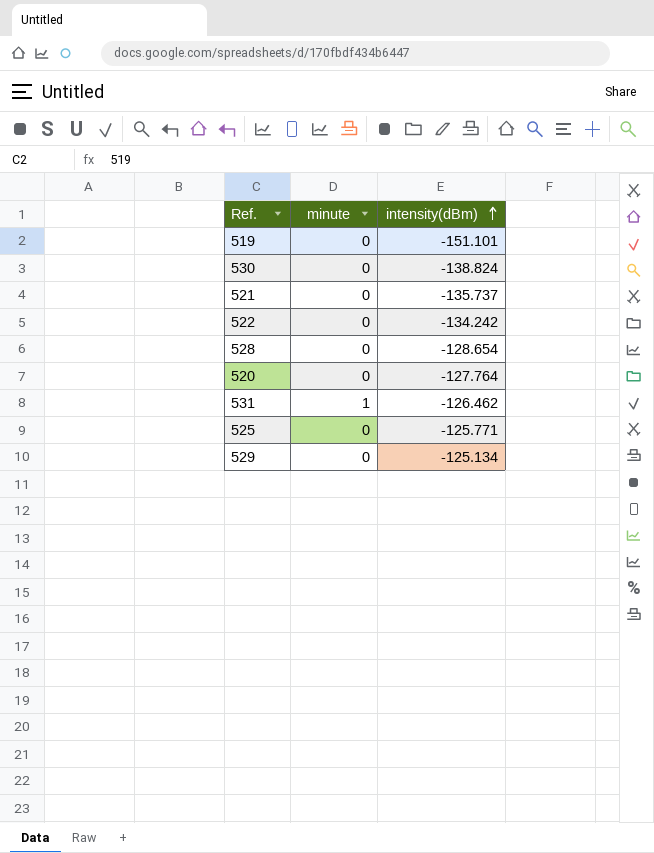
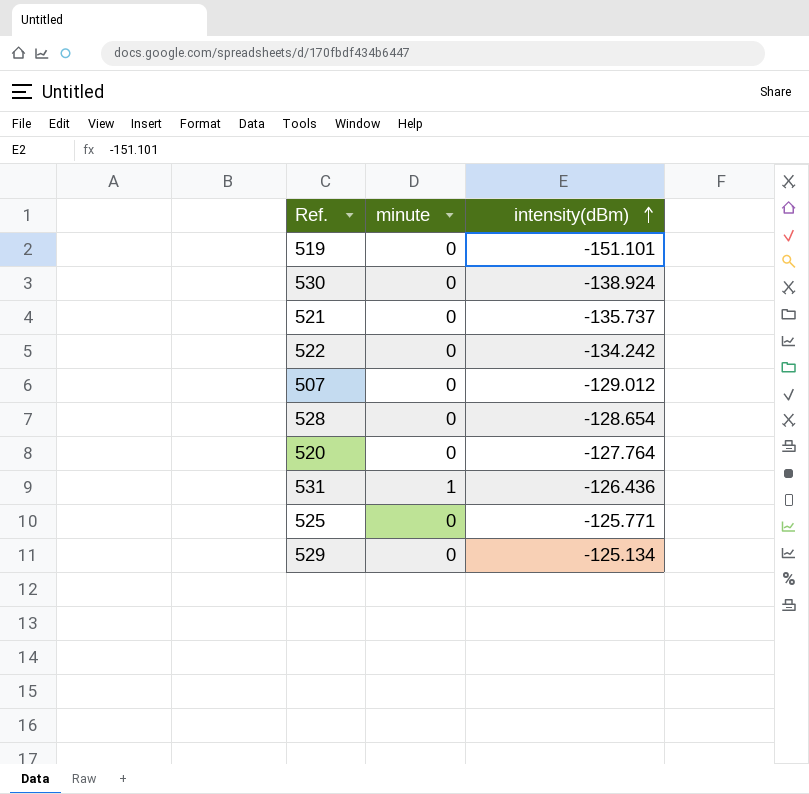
530 | intensity(dBm): -138.824 -> -138.924
row 507: none -> 0 | -129.012
531 | intensity(dBm): -126.462 -> -126.436

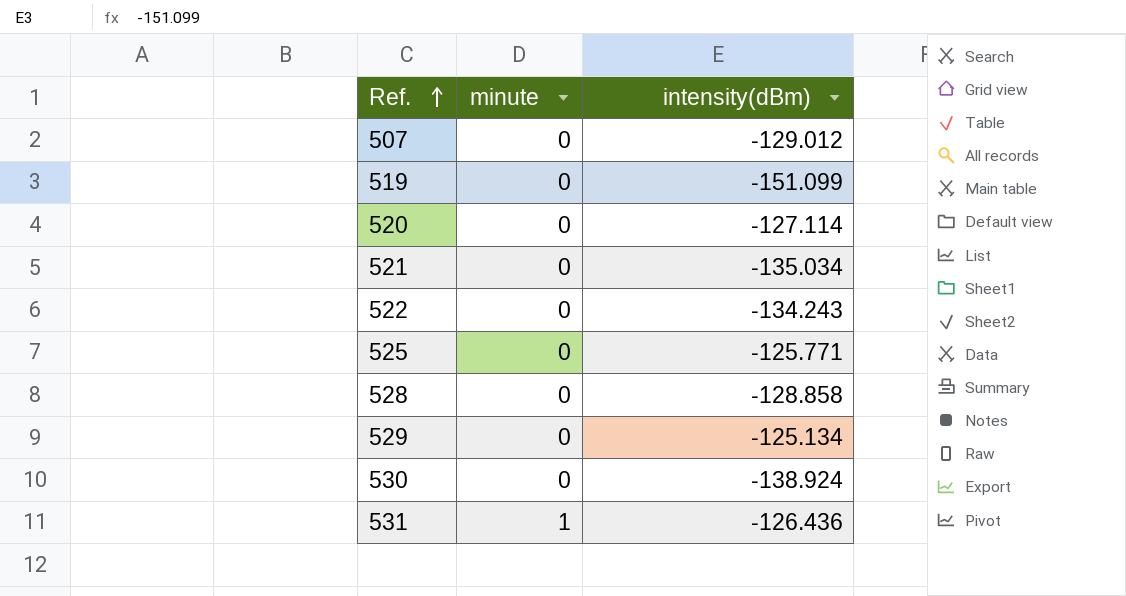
row order: intensity(dBm) ascending -> Ref. ascending
519 | intensity(dBm): -151.101 -> -151.099
520 | intensity(dBm): -127.764 -> -127.114
521 | intensity(dBm): -135.737 -> -135.034
522 | intensity(dBm): -134.242 -> -134.243
528 | intensity(dBm): -128.654 -> -128.858

